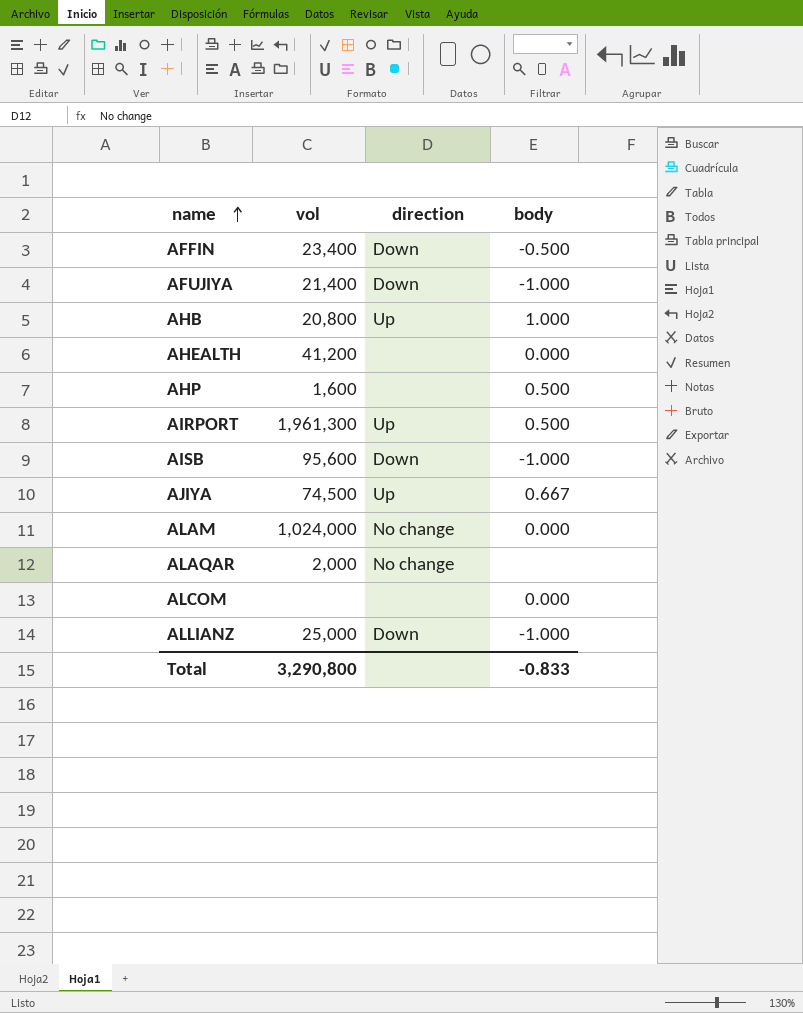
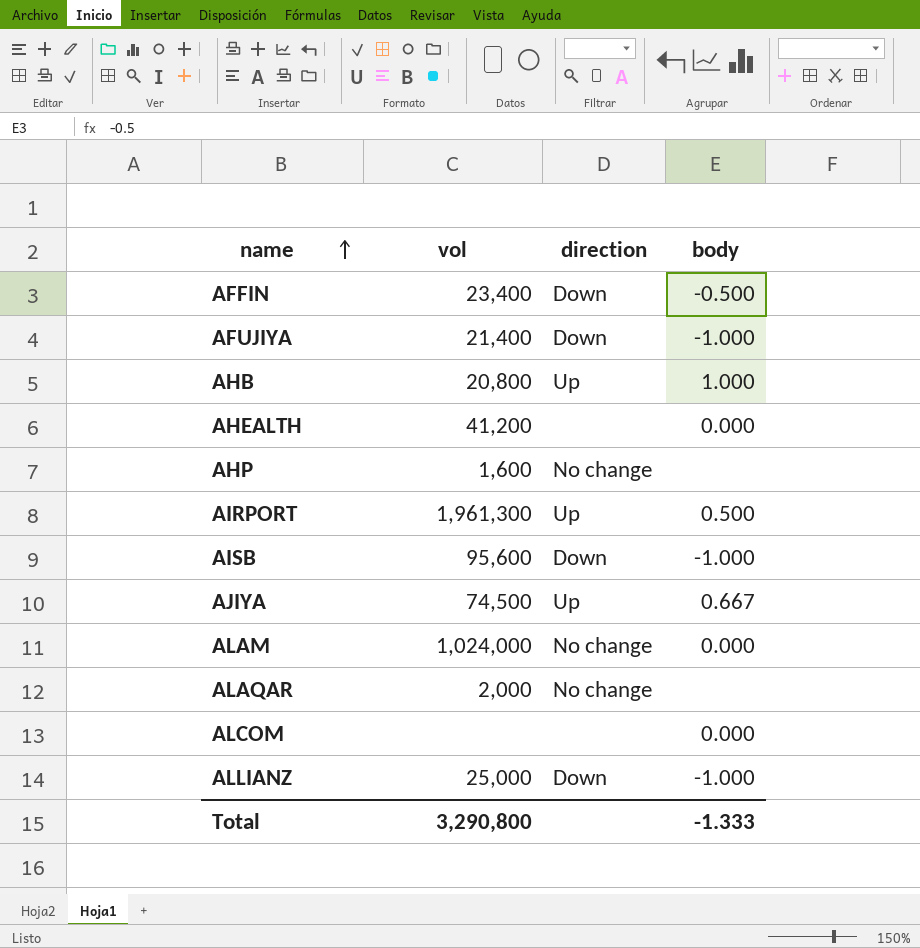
AHP | direction: none -> No change
AHP | body: 0.500 -> none
Total | body: -0.833 -> -1.333

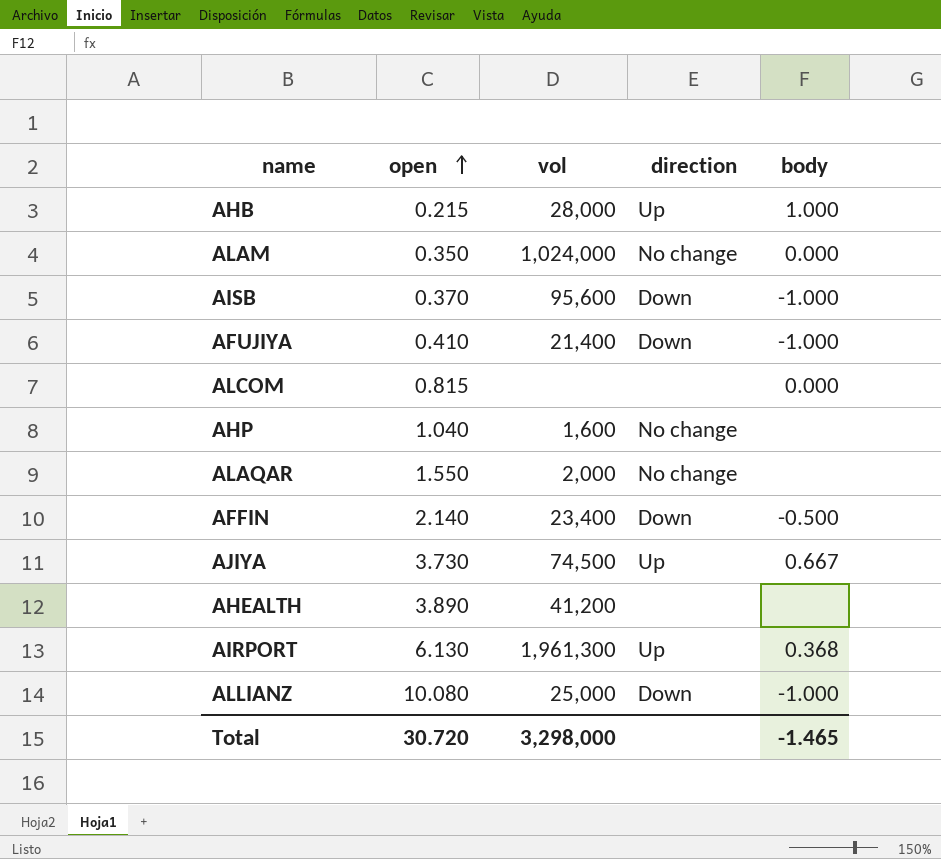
row order: name ascending -> open ascending
column open | position: none -> 2
AHB | vol: 20,800 -> 28,000
AHEALTH | body: 0.000 -> none
AIRPORT | body: 0.500 -> 0.368
Total | vol: 3,290,800 -> 3,298,000
Total | body: -1.333 -> -1.465

